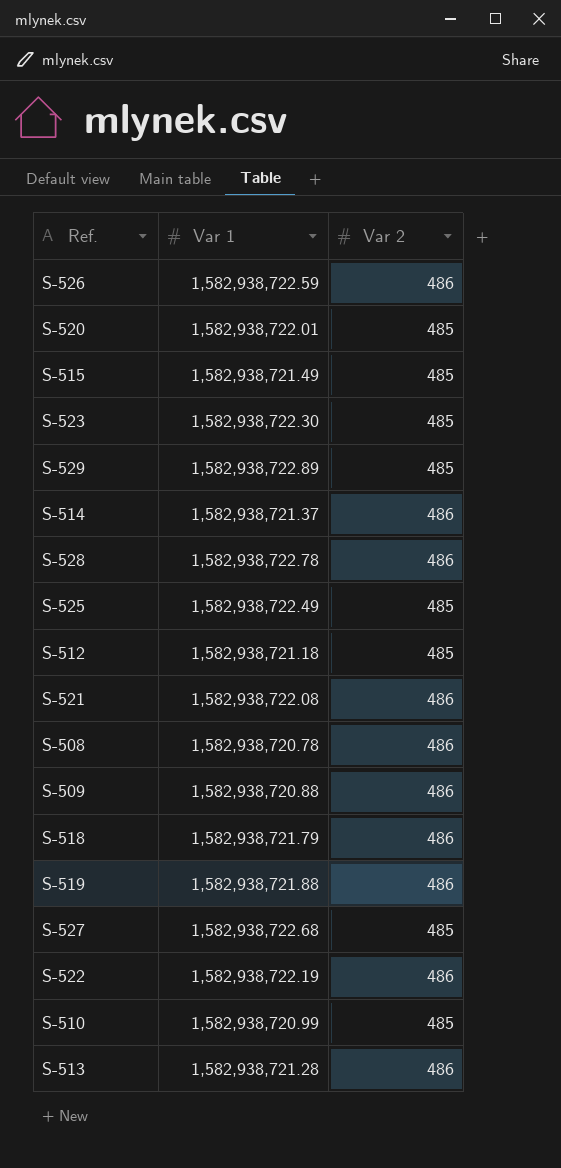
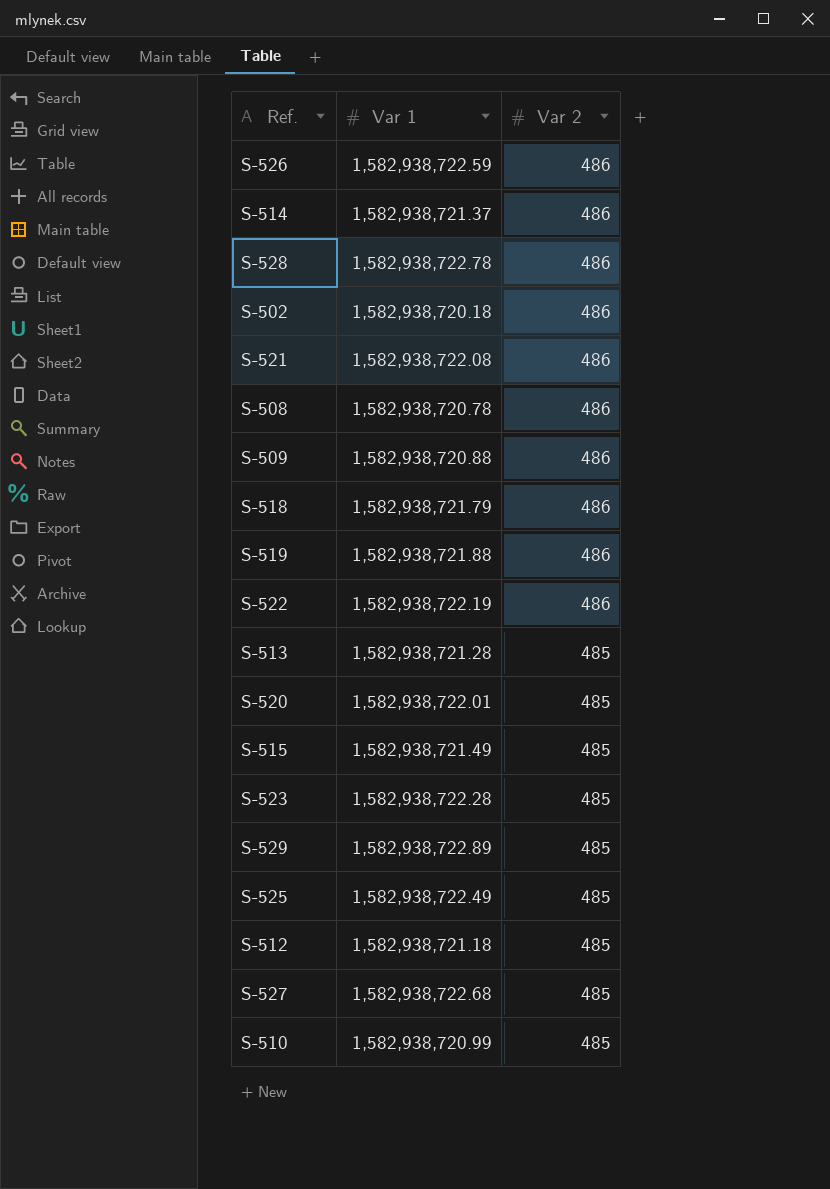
row order: none -> Var 2 descending
row S-502: none -> 1,582,938,720.18 | 486
S-513 | Var 2: 486 -> 485
S-523 | Var 1: 1,582,938,722.30 -> 1,582,938,722.28

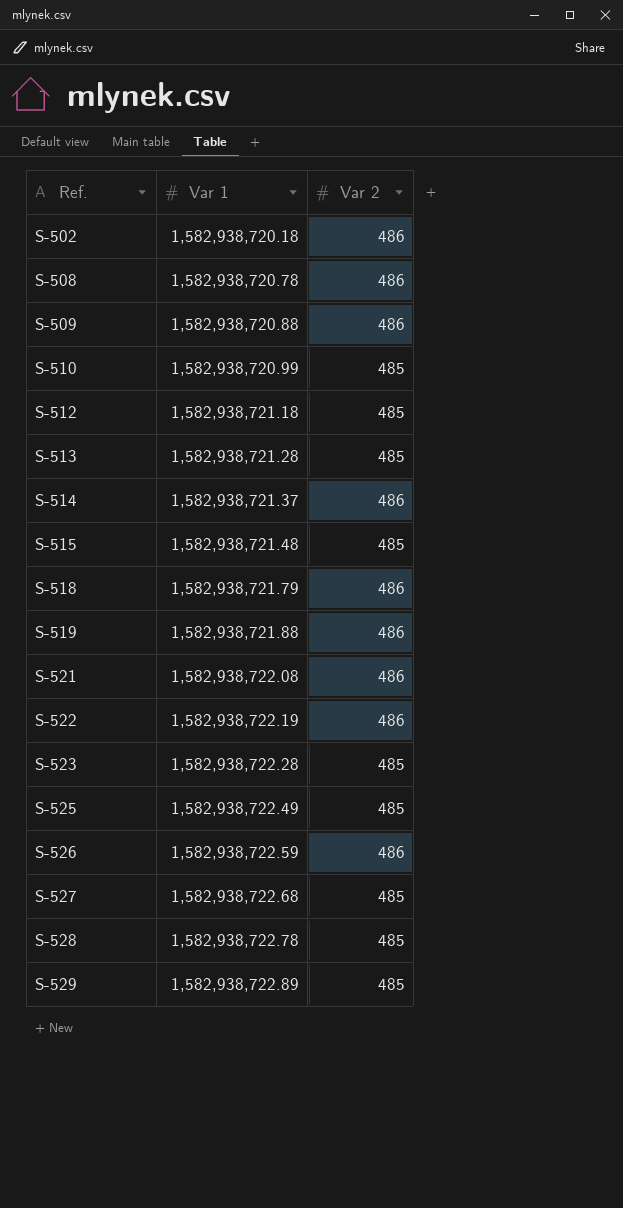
row order: Var 2 descending -> Ref. ascending
row S-520: 1,582,938,722.01 | 485 -> none
S-515 | Var 1: 1,582,938,721.49 -> 1,582,938,721.48
S-528 | Var 2: 486 -> 485

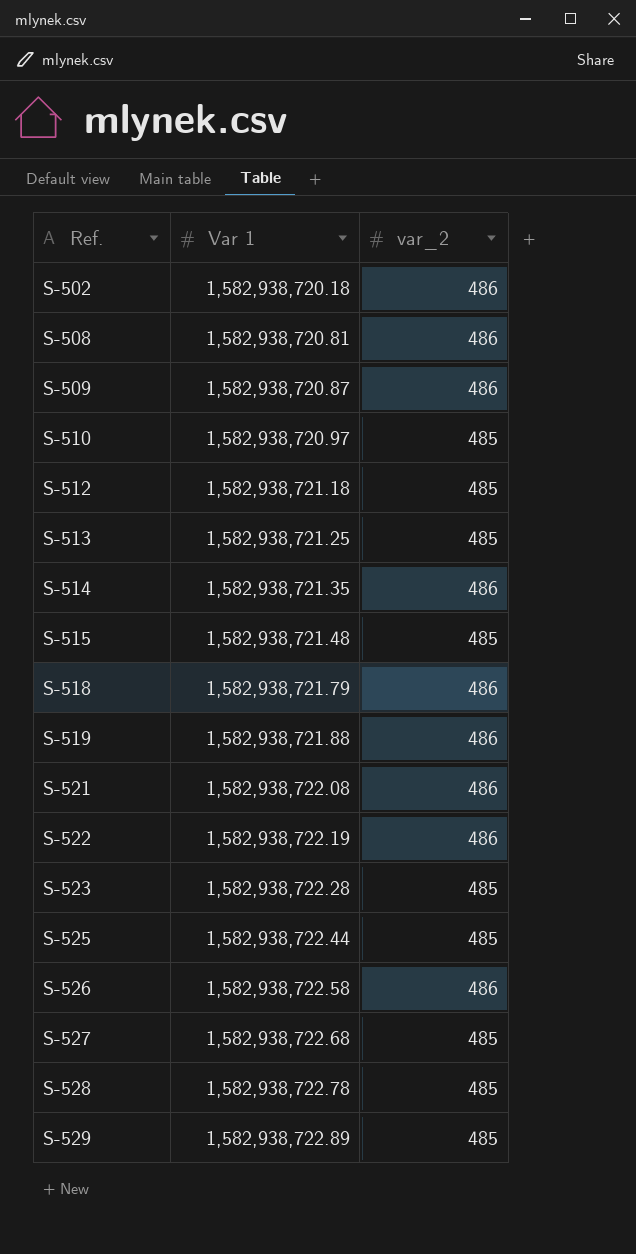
column name: Var 2 -> var_2
S-508 | Var 1: 1,582,938,720.78 -> 1,582,938,720.81
S-509 | Var 1: 1,582,938,720.88 -> 1,582,938,720.87
S-510 | Var 1: 1,582,938,720.99 -> 1,582,938,720.97
S-513 | Var 1: 1,582,938,721.28 -> 1,582,938,721.25
S-514 | Var 1: 1,582,938,721.37 -> 1,582,938,721.35
S-525 | Var 1: 1,582,938,722.49 -> 1,582,938,722.44
S-526 | Var 1: 1,582,938,722.59 -> 1,582,938,722.58

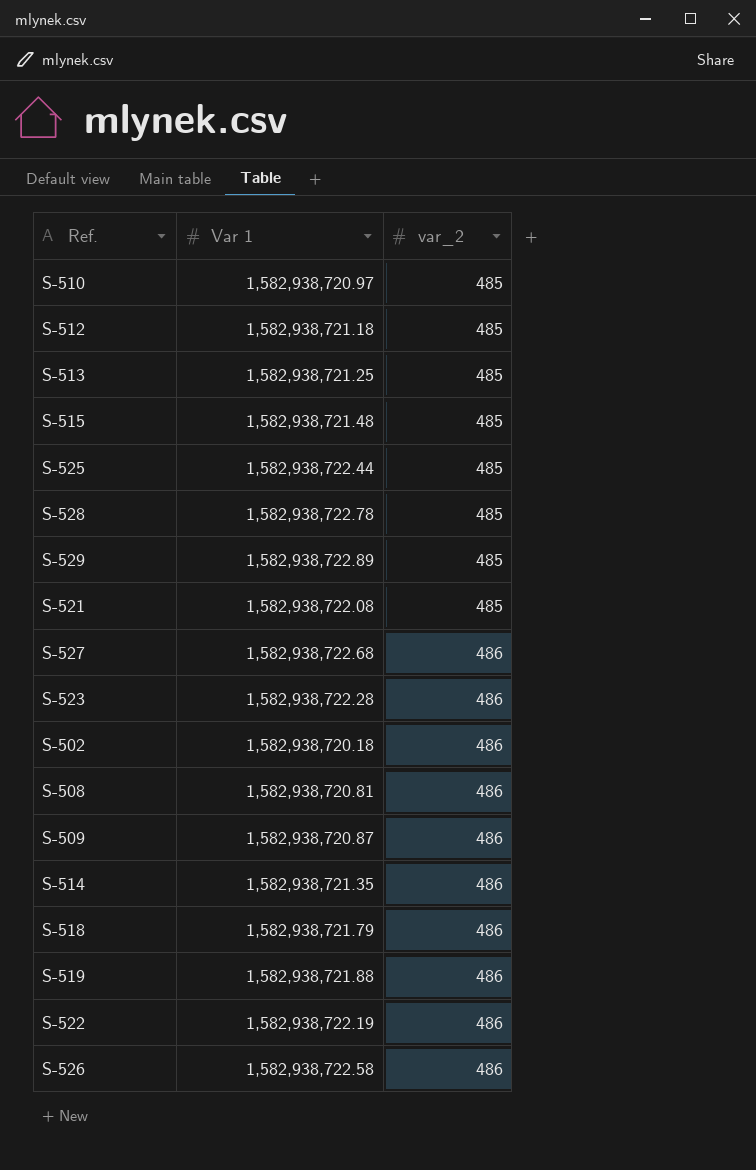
row order: Ref. ascending -> var_2 ascending
S-521 | var_2: 486 -> 485
S-527 | var_2: 485 -> 486
S-523 | var_2: 485 -> 486

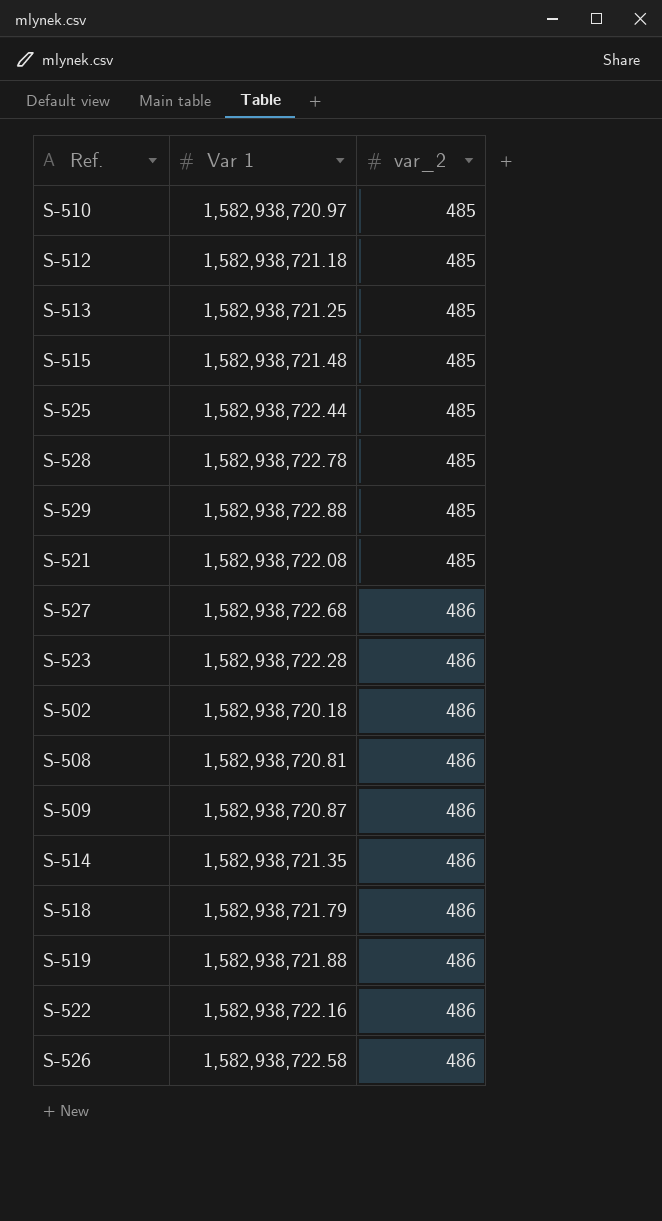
S-529 | Var 1: 1,582,938,722.89 -> 1,582,938,722.88
S-522 | Var 1: 1,582,938,722.19 -> 1,582,938,722.16

